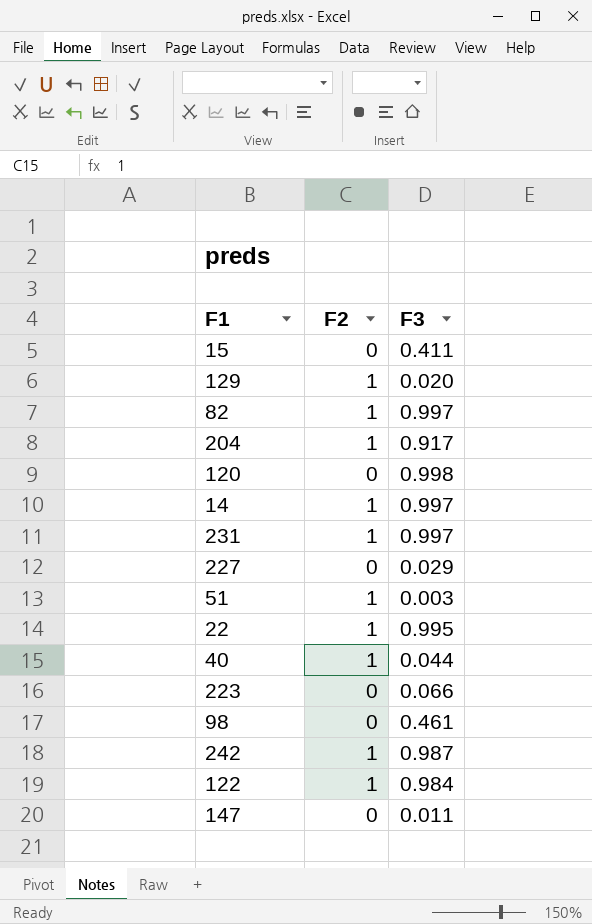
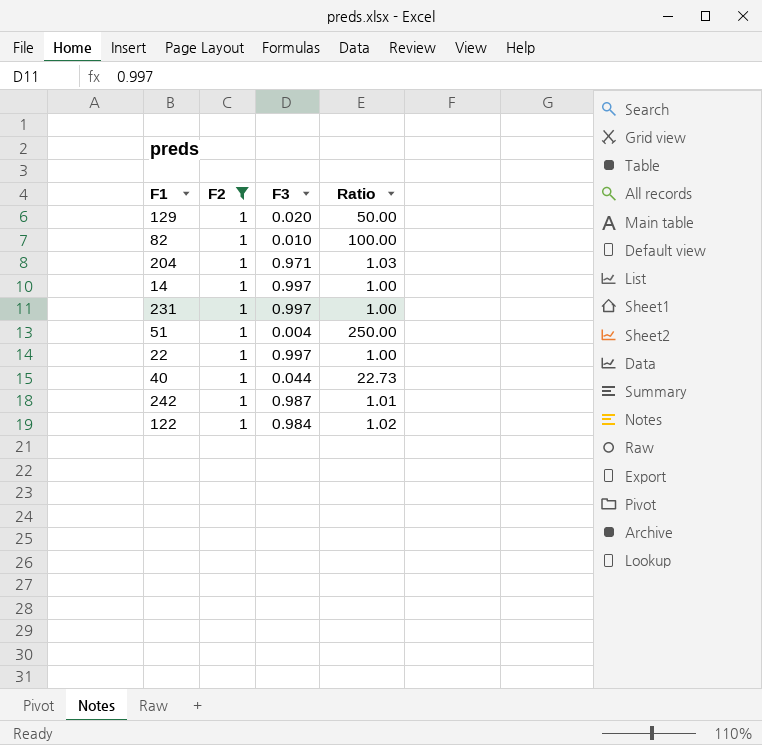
filter: none -> F2 = 1
column Ratio | formula: none -> [F2] / [F3]
82 | F3: 0.997 -> 0.010
204 | F3: 0.917 -> 0.971
51 | F3: 0.003 -> 0.004
22 | F3: 0.995 -> 0.997

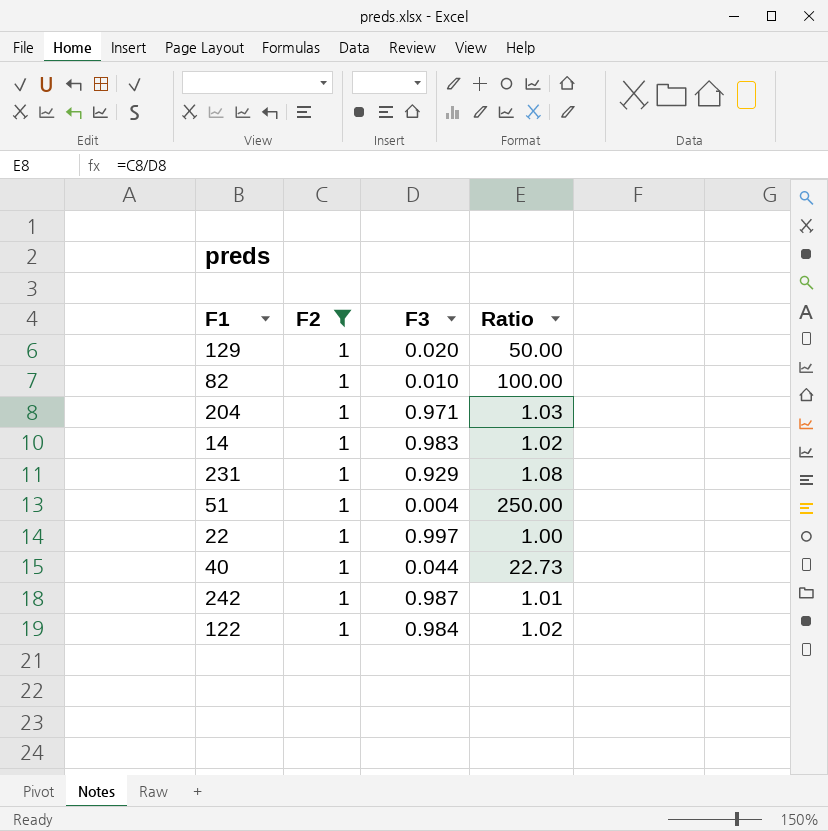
14 | F3: 0.997 -> 0.983
14 | Ratio: 1.00 -> 1.02
231 | F3: 0.997 -> 0.929
231 | Ratio: 1.00 -> 1.08

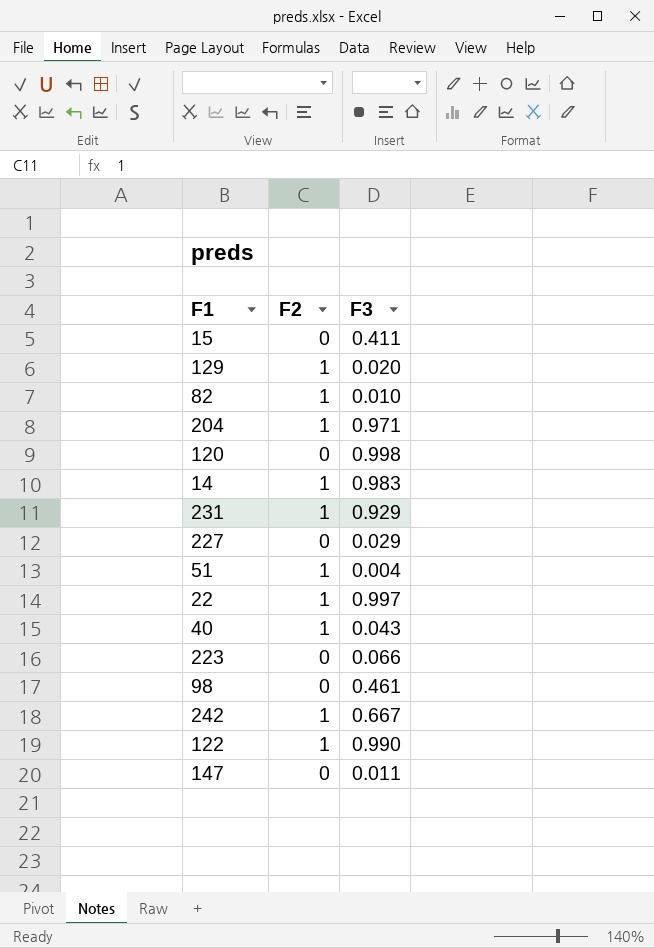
filter: F2 = 1 -> none
column Ratio | formula: [F2] / [F3] -> none
40 | F3: 0.044 -> 0.043
242 | F3: 0.987 -> 0.667
122 | F3: 0.984 -> 0.990

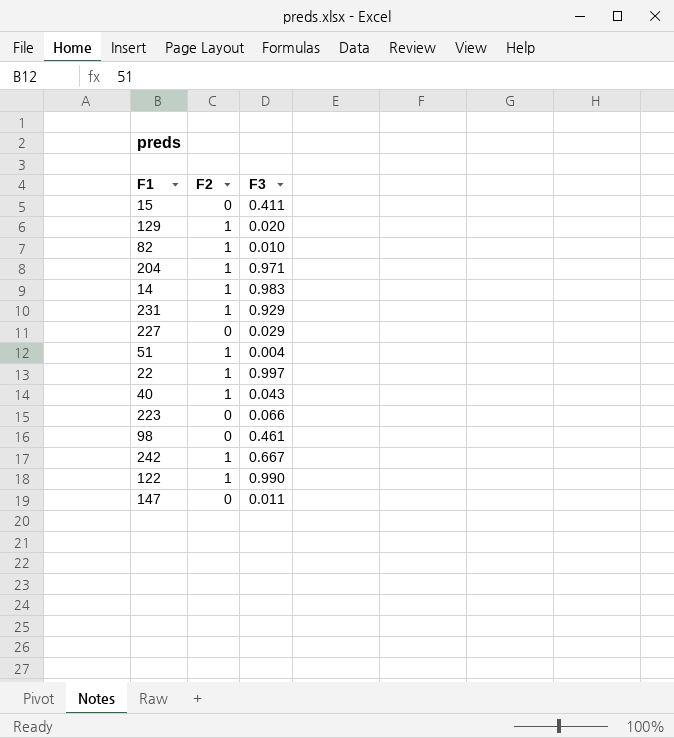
row 120: 0 | 0.998 -> none

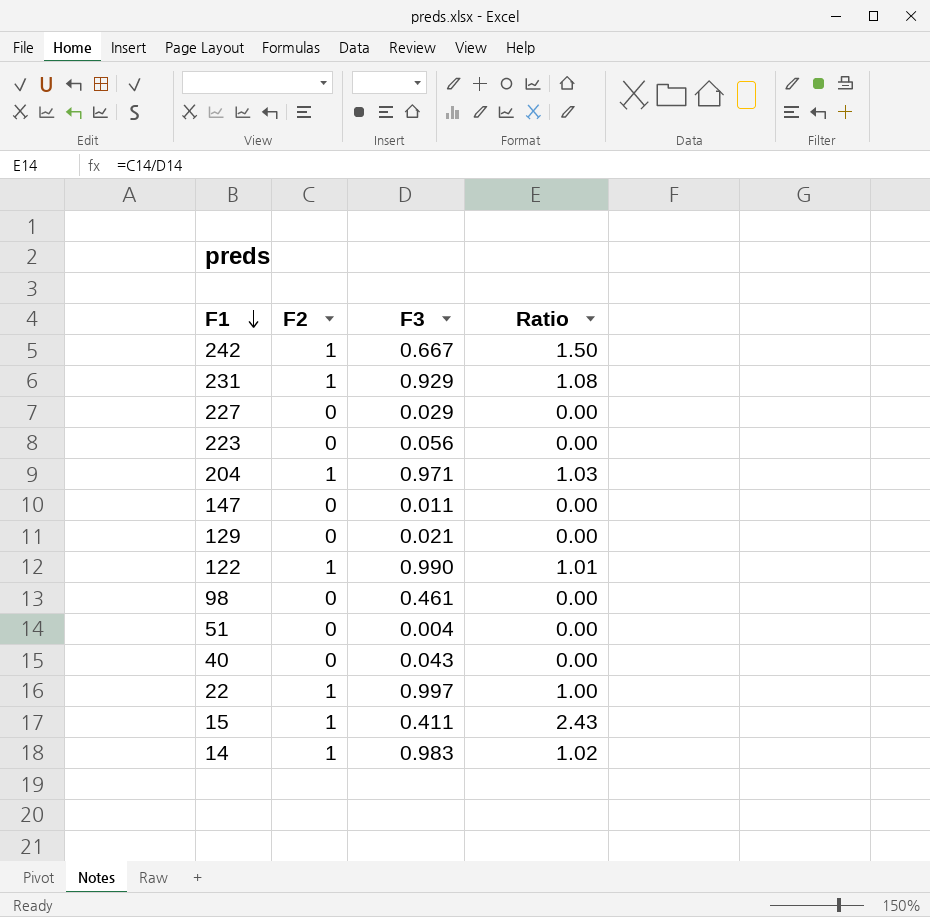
row order: none -> F1 descending
column Ratio | formula: none -> [F2] / [F3]
row 82: 1 | 0.010 -> none
223 | F3: 0.066 -> 0.056
129 | F2: 1 -> 0
129 | F3: 0.020 -> 0.021
51 | F2: 1 -> 0
40 | F2: 1 -> 0
15 | F2: 0 -> 1

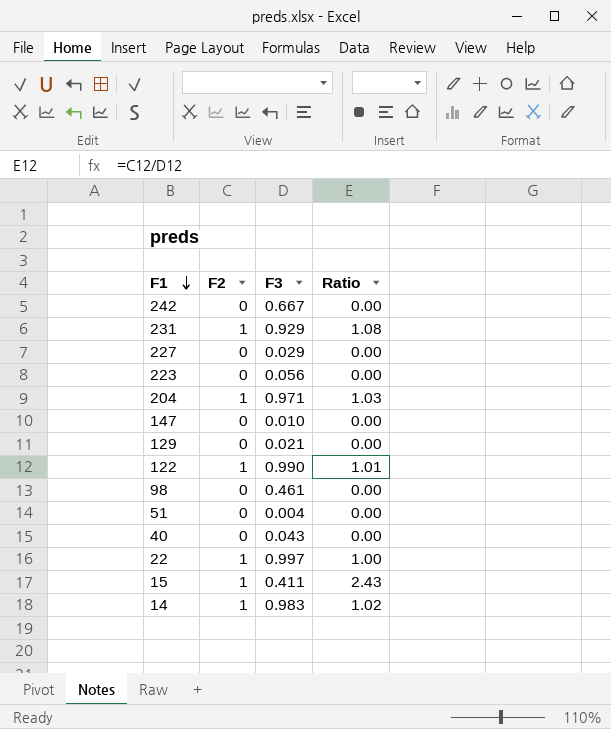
242 | F2: 1 -> 0
242 | Ratio: 1.50 -> 0.00
147 | F3: 0.011 -> 0.010

